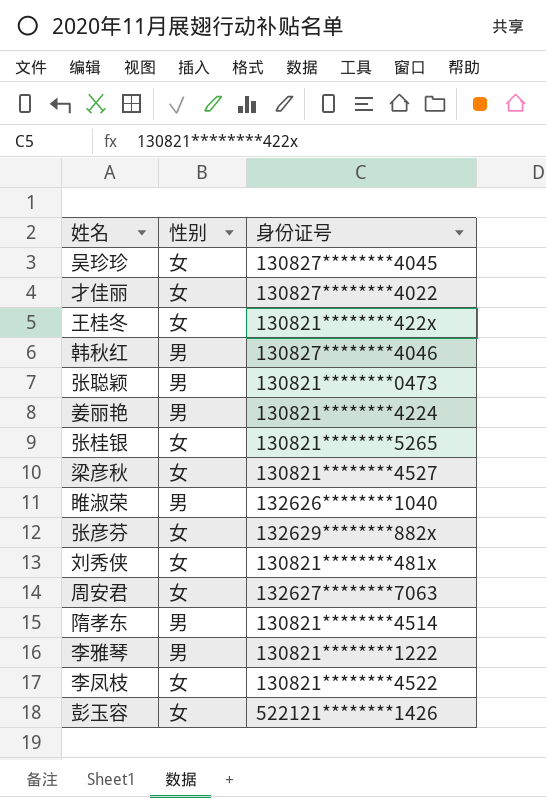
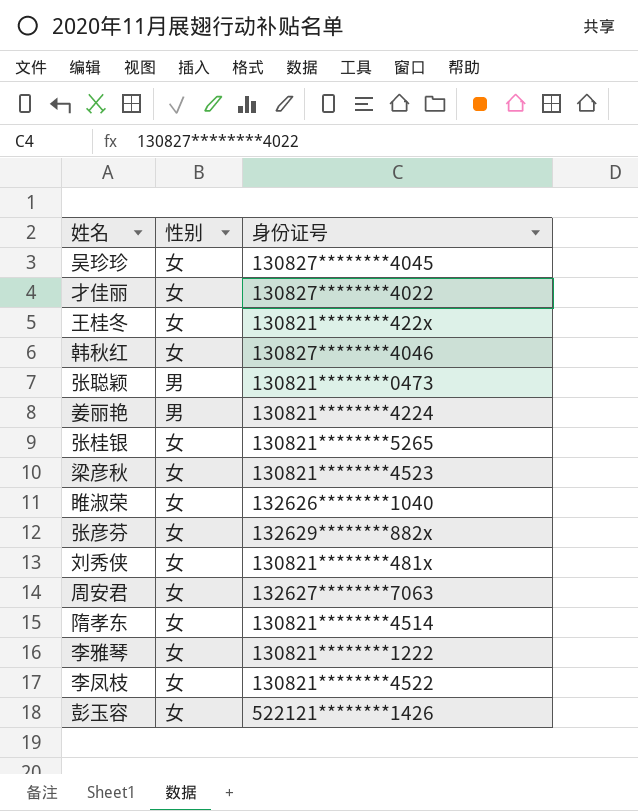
韩秋红 | 性别: 男 -> 女
梁彦秋 | 身份证号: 130821********4527 -> 130821********4523
睢淑荣 | 性别: 男 -> 女
隋孝东 | 性别: 男 -> 女
李雅琴 | 性别: 男 -> 女

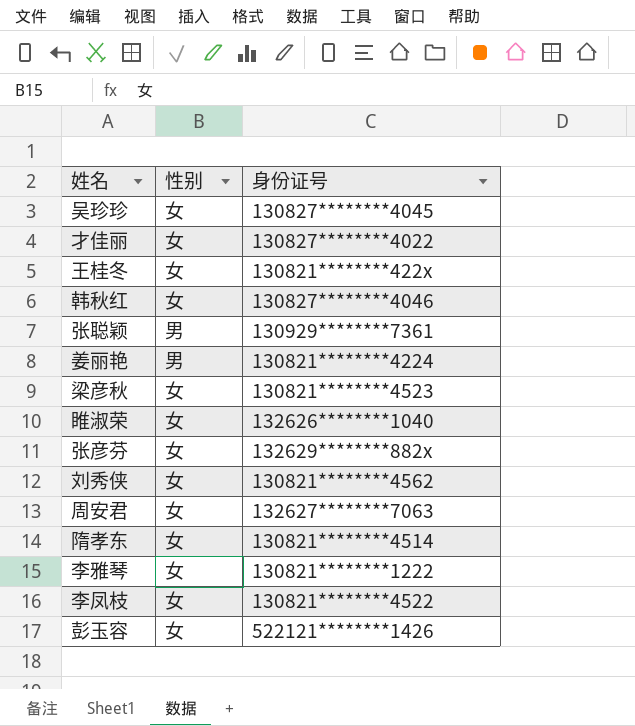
row 张桂银: 女 | 130821********5265 -> none
张聪颖 | 身份证号: 130821********0473 -> 130929********7361
刘秀侠 | 身份证号: 130821********481x -> 130821********4562

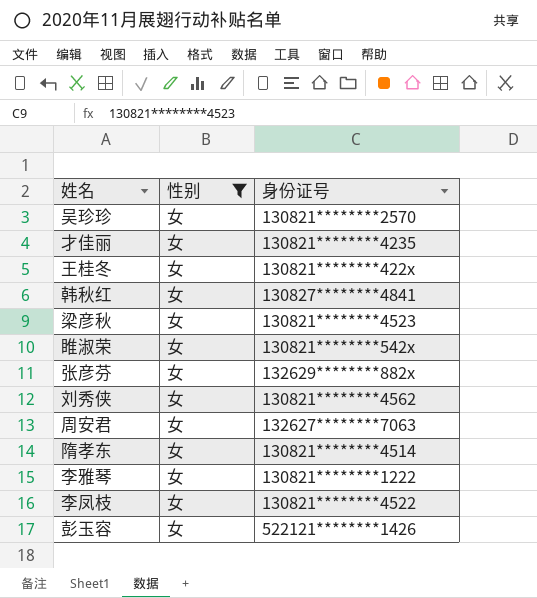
filter: none -> 性别 = 女
吴珍珍 | 身份证号: 130827********4045 -> 130821********2570
才佳丽 | 身份证号: 130827********4022 -> 130821********4235
韩秋红 | 身份证号: 130827********4046 -> 130827********4841
睢淑荣 | 身份证号: 132626********1040 -> 130821********542x

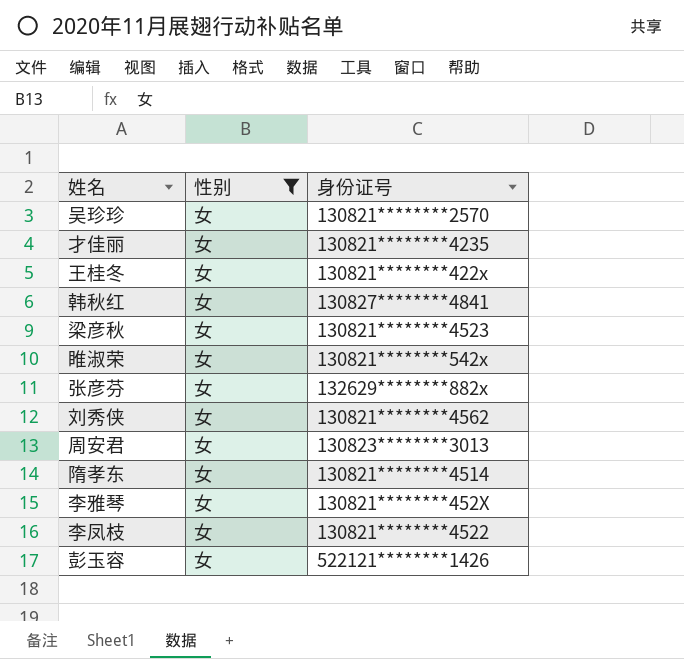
周安君 | 身份证号: 132627********7063 -> 130823********3013
李雅琴 | 身份证号: 130821********1222 -> 130821********452X

